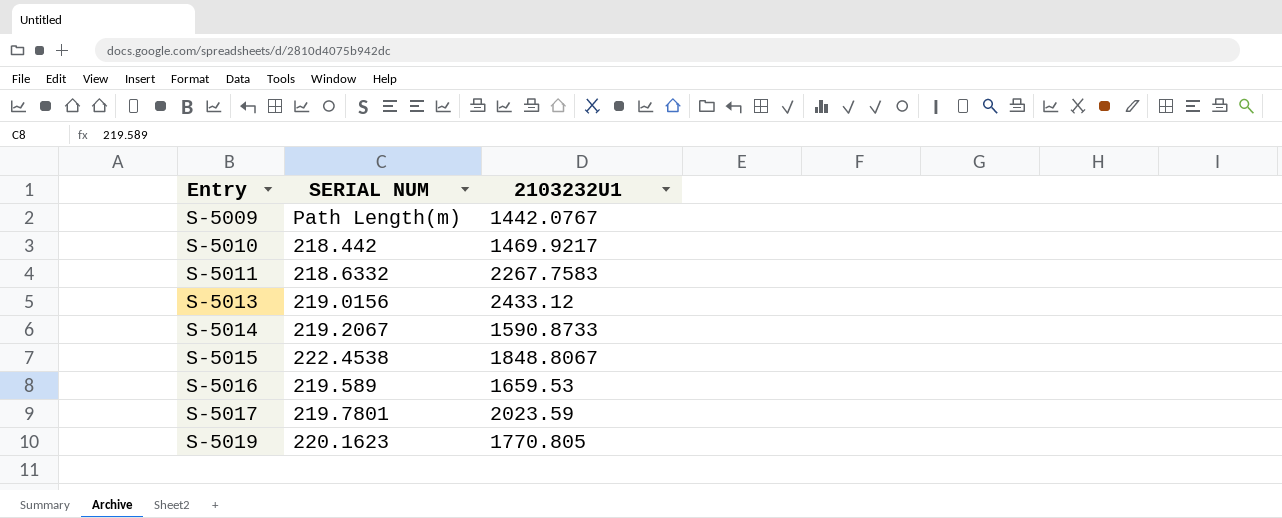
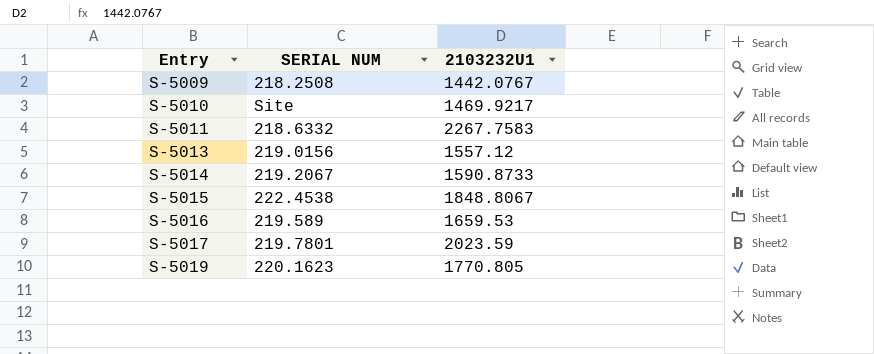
S-5009 | SERIAL NUM: Path Length(m) -> 218.2508
S-5010 | SERIAL NUM: 218.442 -> Site
S-5013 | 2103232U1: 2433.12 -> 1557.12

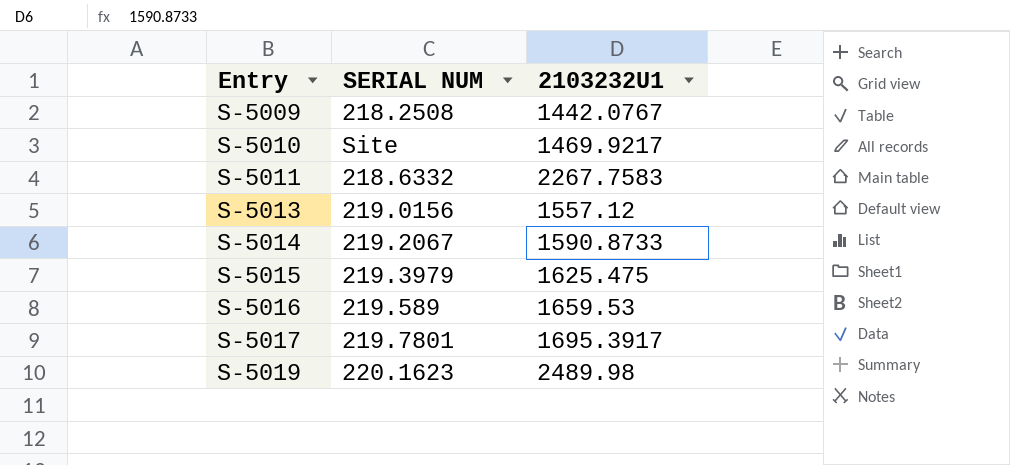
S-5015 | SERIAL NUM: 222.4538 -> 219.3979
S-5015 | 2103232U1: 1848.8067 -> 1625.475
S-5017 | 2103232U1: 2023.59 -> 1695.3917
S-5019 | 2103232U1: 1770.805 -> 2489.98

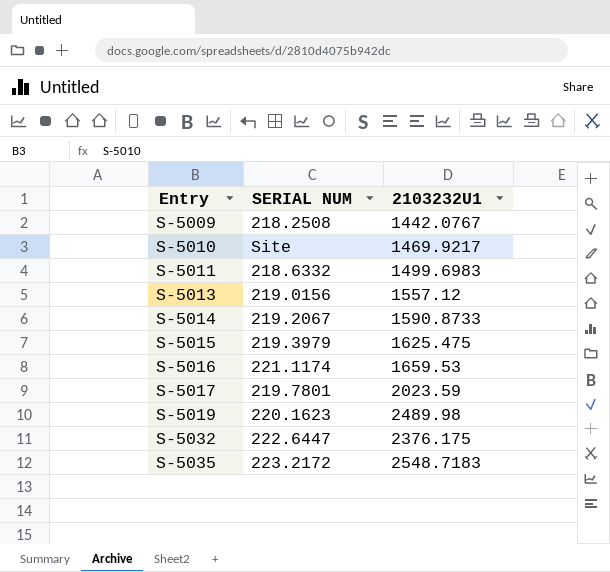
S-5011 | 2103232U1: 2267.7583 -> 1499.6983
S-5016 | SERIAL NUM: 219.589 -> 221.1174
S-5017 | 2103232U1: 1695.3917 -> 2023.59
row S-5032: none -> 222.6447 | 2376.175
row S-5035: none -> 223.2172 | 2548.7183

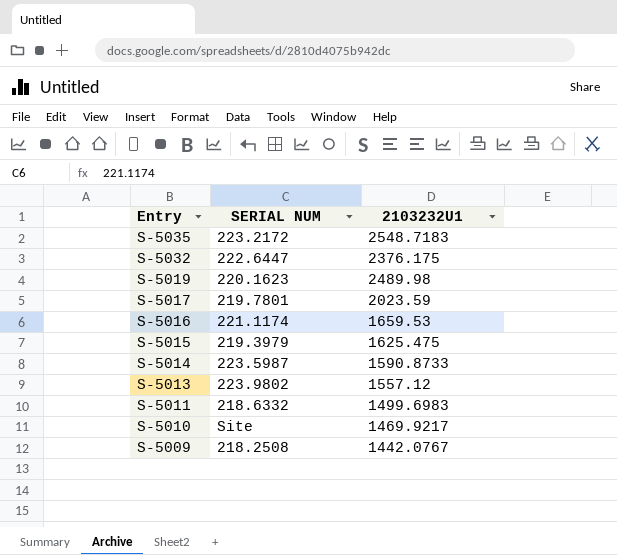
row order: Entry ascending -> Entry descending
S-5014 | SERIAL NUM: 219.2067 -> 223.5987
S-5013 | SERIAL NUM: 219.0156 -> 223.9802

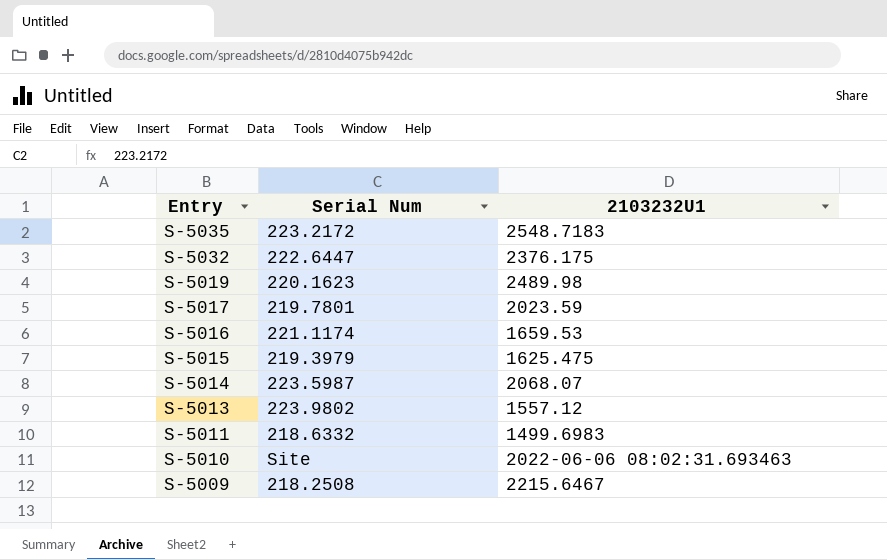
column name: SERIAL NUM -> Serial Num
S-5014 | 2103232U1: 1590.8733 -> 2068.07
S-5010 | 2103232U1: 1469.9217 -> 2022-06-06 08:02:31.693463
S-5009 | 2103232U1: 1442.0767 -> 2215.6467

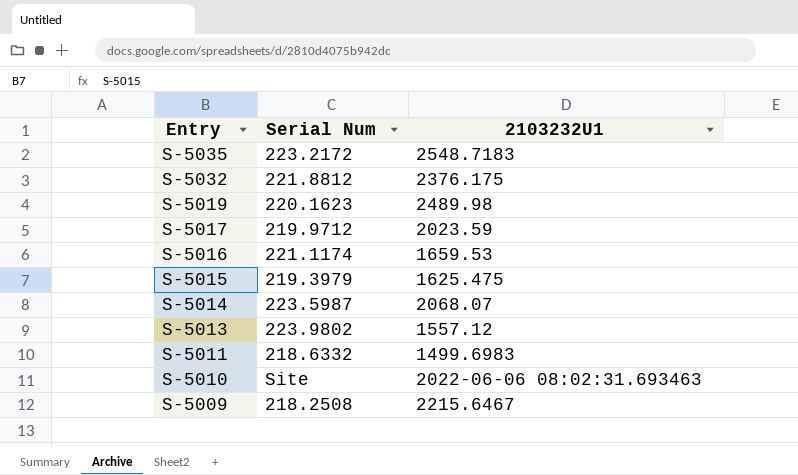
S-5032 | Serial Num: 222.6447 -> 221.8812
S-5017 | Serial Num: 219.7801 -> 219.9712

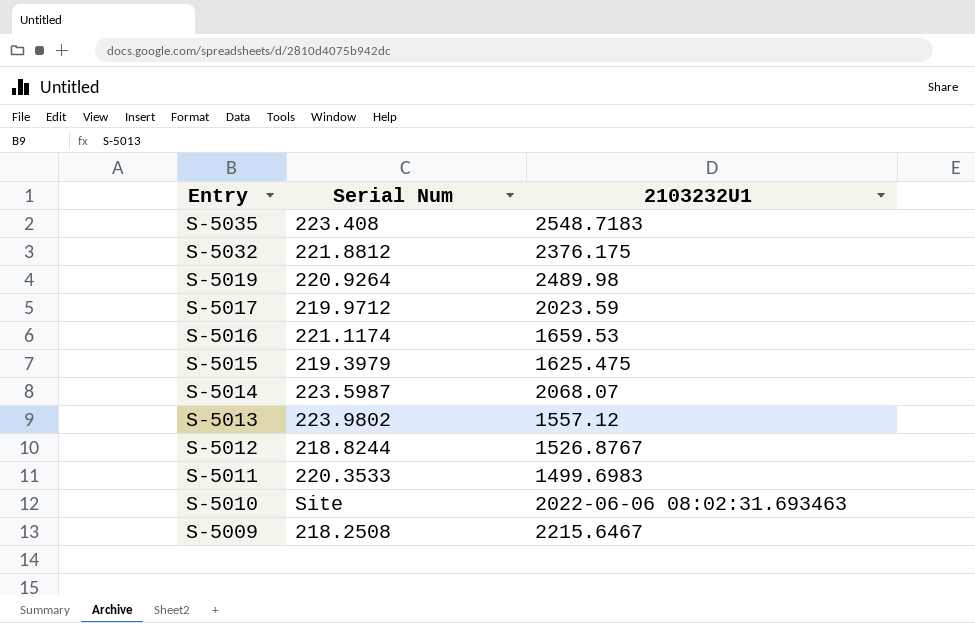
S-5035 | Serial Num: 223.2172 -> 223.408
S-5019 | Serial Num: 220.1623 -> 220.9264
row S-5012: none -> 218.8244 | 1526.8767
S-5011 | Serial Num: 218.6332 -> 220.3533

